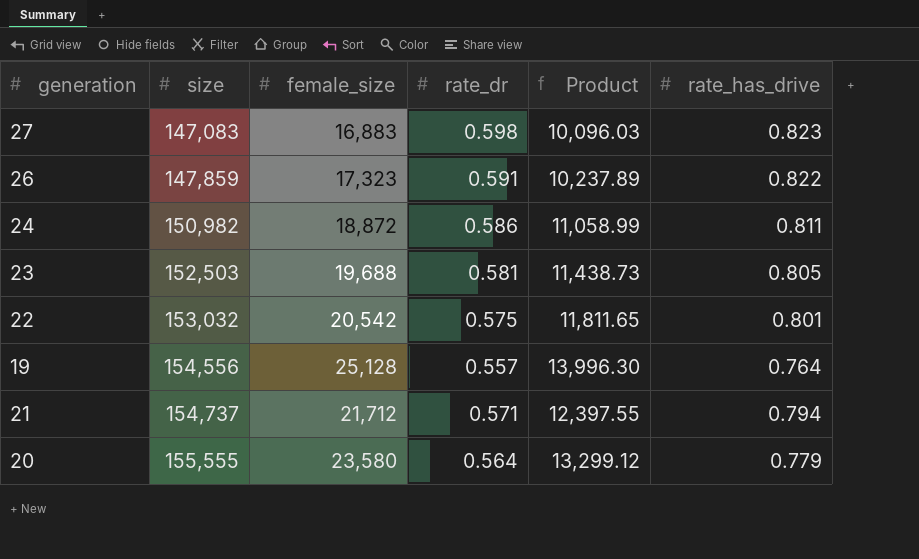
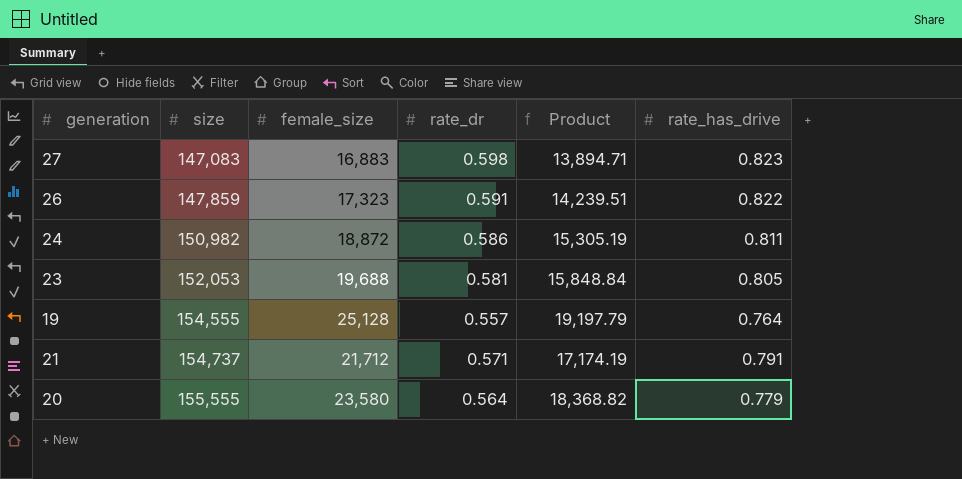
column Product | formula: [female_size] * [rate_dr] -> [female_size] * [rate_has_drive]
row 22: 153,032 | 20,542 | 0.575 | 11,811.65 | 0.801 -> none
23 | size: 152,503 -> 152,053
19 | size: 154,556 -> 154,555
21 | rate_has_drive: 0.794 -> 0.791

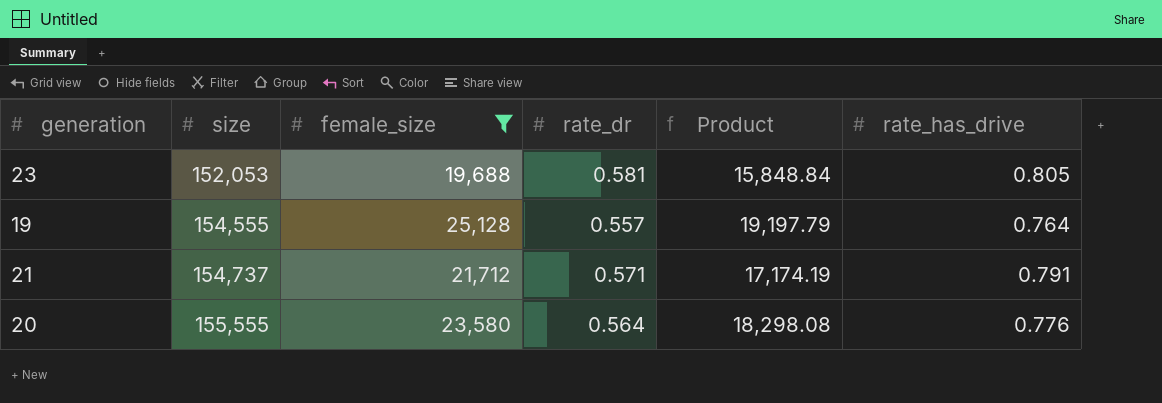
filter: none -> female_size >= 19,688
20 | Product: 18,368.82 -> 18,298.08
20 | rate_has_drive: 0.779 -> 0.776

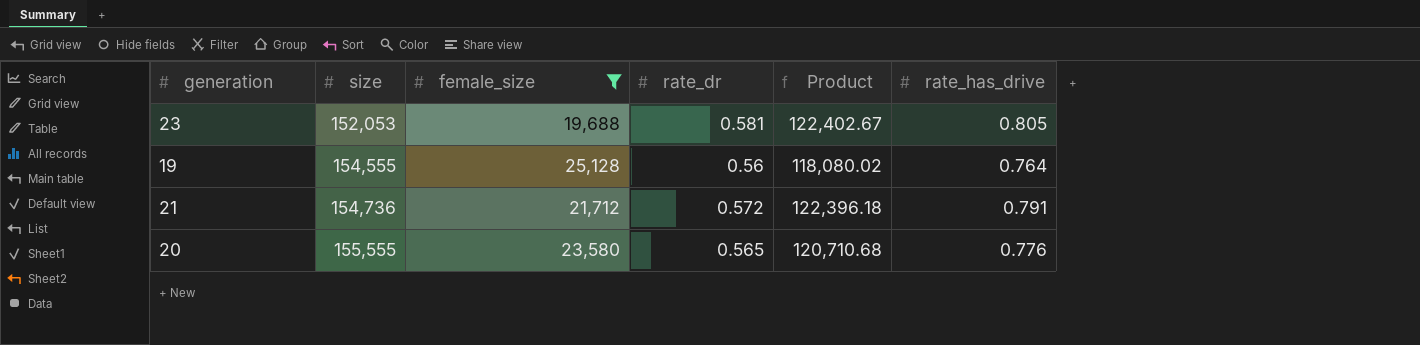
column Product | formula: [female_size] * [rate_has_drive] -> [size] * [rate_has_drive]
19 | rate_dr: 0.557 -> 0.56
21 | size: 154,737 -> 154,736
21 | rate_dr: 0.571 -> 0.572
20 | rate_dr: 0.564 -> 0.565

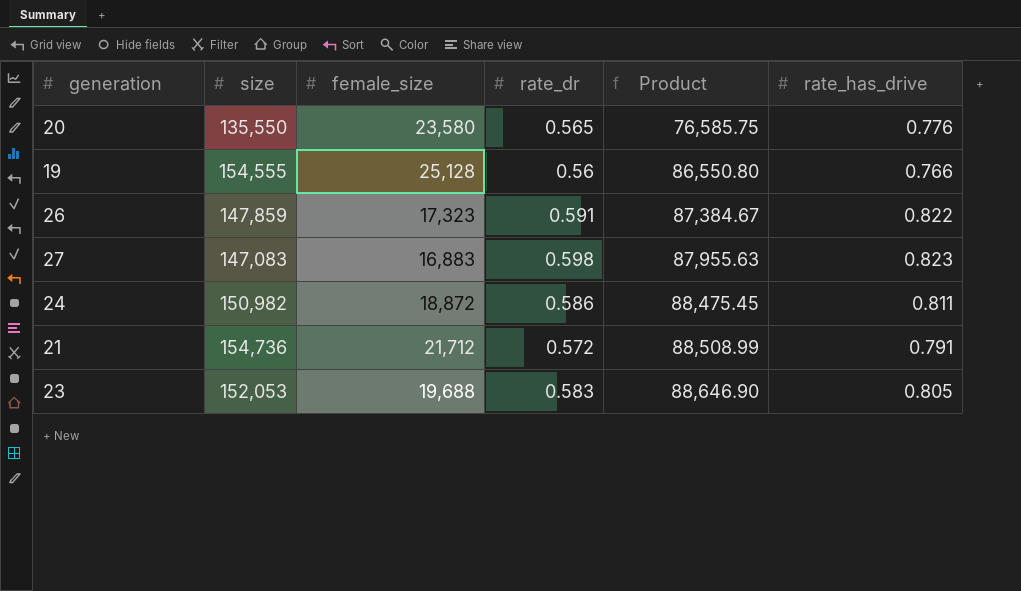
filter: female_size >= 19,688 -> none
row order: size ascending -> Product ascending
column Product | formula: [size] * [rate_has_drive] -> [size] * [rate_dr]
20 | size: 155,555 -> 135,550
19 | rate_has_drive: 0.764 -> 0.766
23 | rate_dr: 0.581 -> 0.583

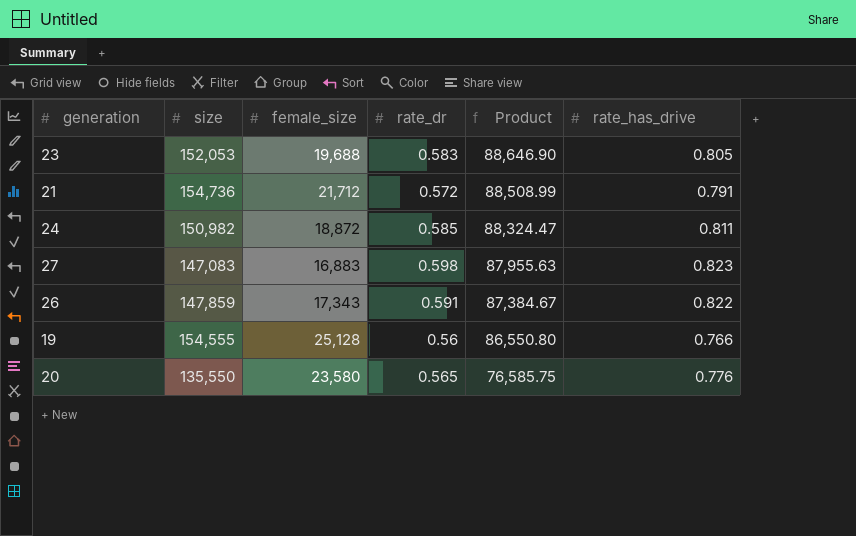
row order: Product ascending -> Product descending
24 | rate_dr: 0.586 -> 0.585
24 | Product: 88,475.45 -> 88,324.47
26 | female_size: 17,323 -> 17,343

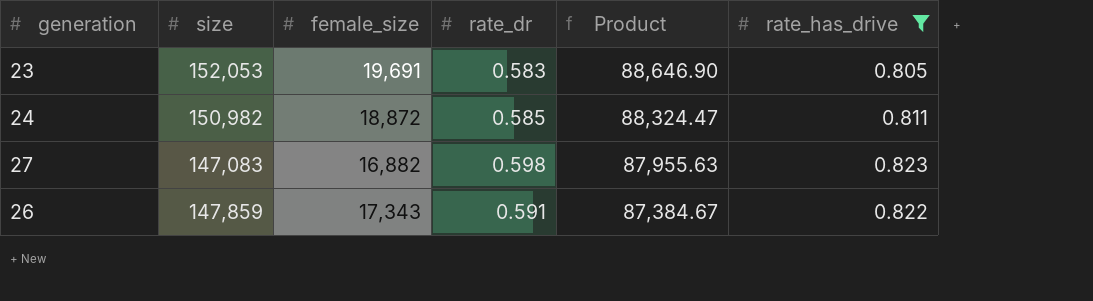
filter: none -> rate_has_drive >= 0.805
23 | female_size: 19,688 -> 19,691
27 | female_size: 16,883 -> 16,882

